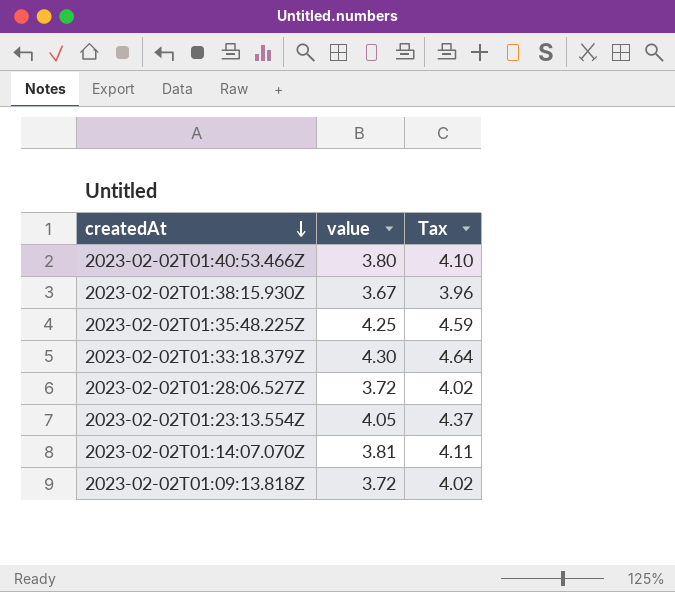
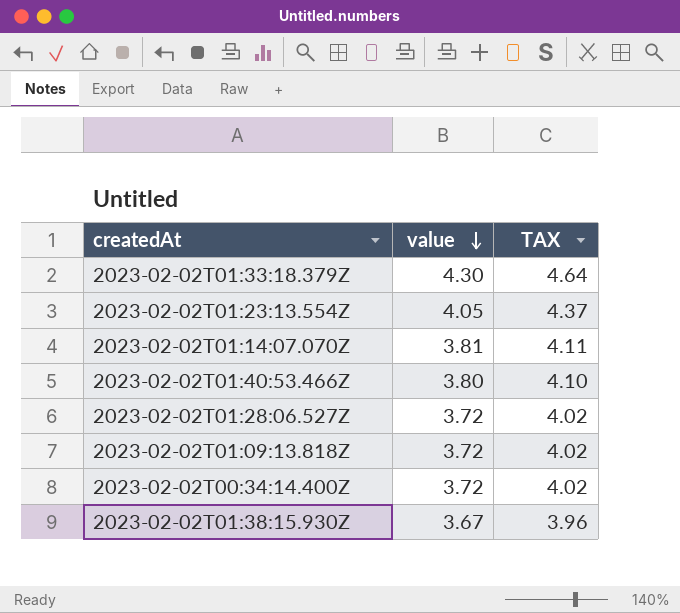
row order: createdAt descending -> value descending
column name: Tax -> TAX
row 2023-02-02T01:35:48.225Z: 4.25 | 4.59 -> none
row 2023-02-02T00:34:14.400Z: none -> 3.72 | 4.02

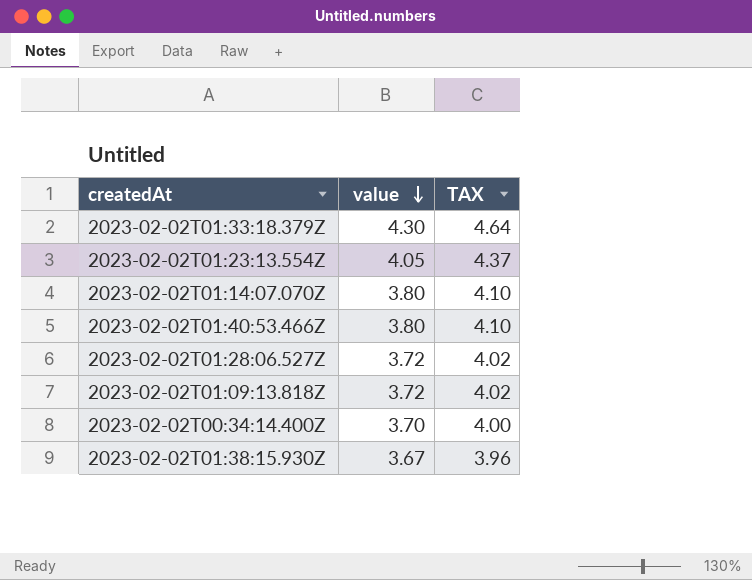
2023-02-02T01:14:07.070Z | value: 3.81 -> 3.80
2023-02-02T01:14:07.070Z | TAX: 4.11 -> 4.10
2023-02-02T00:34:14.400Z | value: 3.72 -> 3.70
2023-02-02T00:34:14.400Z | TAX: 4.02 -> 4.00

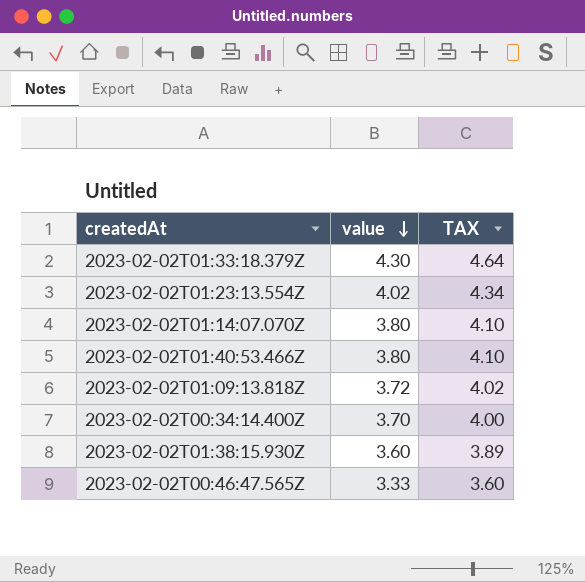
row 2023-02-02T01:28:06.527Z: 3.72 | 4.02 -> none
2023-02-02T01:23:13.554Z | value: 4.05 -> 4.02
2023-02-02T01:23:13.554Z | TAX: 4.37 -> 4.34
2023-02-02T01:38:15.930Z | value: 3.67 -> 3.60
2023-02-02T01:38:15.930Z | TAX: 3.96 -> 3.89
row 2023-02-02T00:46:47.565Z: none -> 3.33 | 3.60

